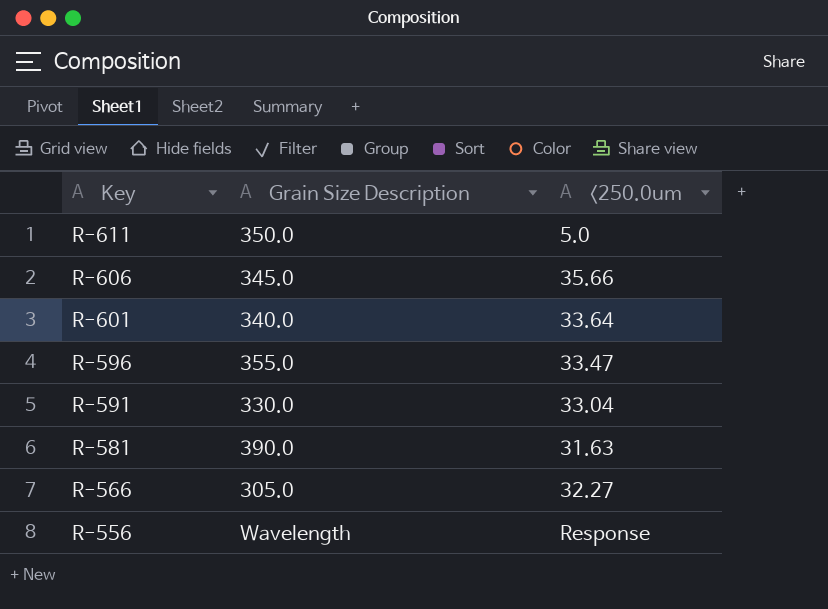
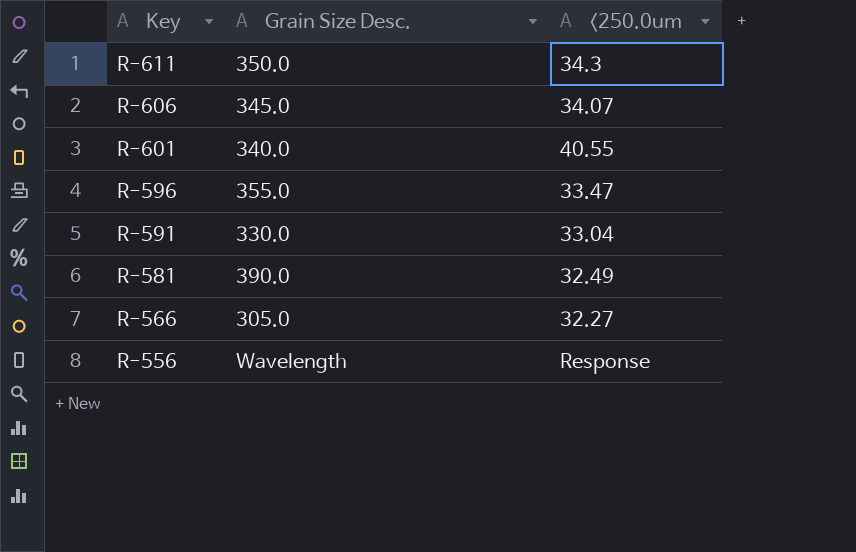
column name: Grain Size Description -> Grain Size Desc.
R-611 | <250.0um: 5.0 -> 34.3
R-606 | <250.0um: 35.66 -> 34.07
R-601 | <250.0um: 33.64 -> 40.55
R-581 | <250.0um: 31.63 -> 32.49

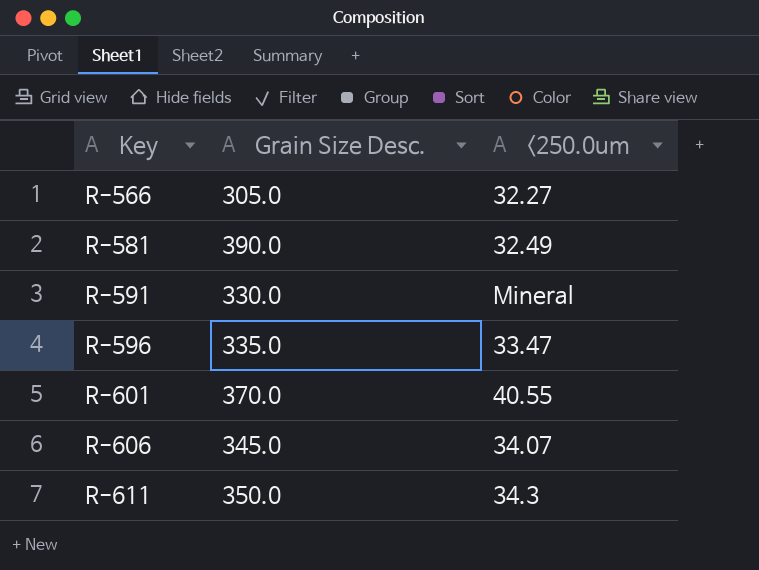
row order: Key descending -> Key ascending
row R-556: Wavelength | Response -> none
R-591 | <250.0um: 33.04 -> Mineral
R-596 | Grain Size Desc.: 355.0 -> 335.0
R-601 | Grain Size Desc.: 340.0 -> 370.0

